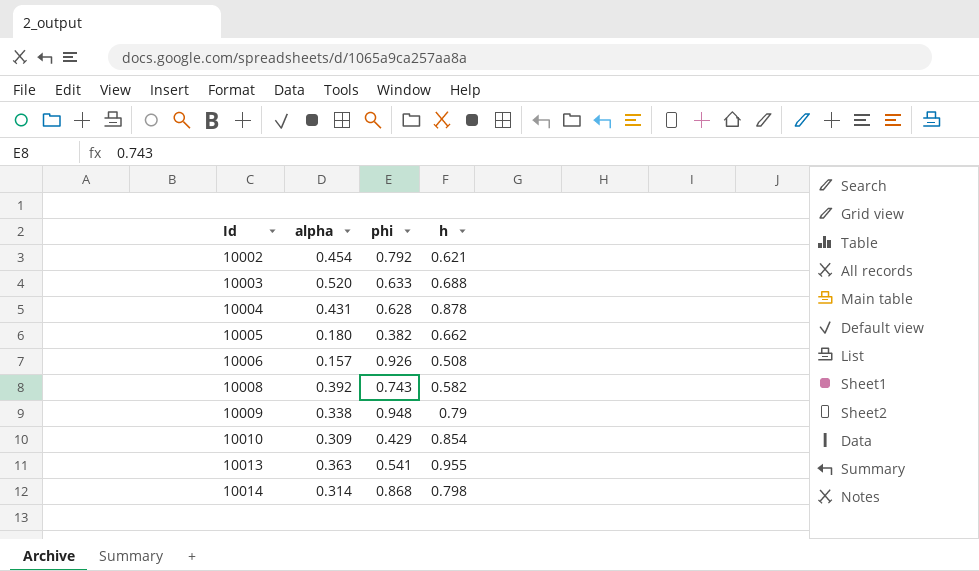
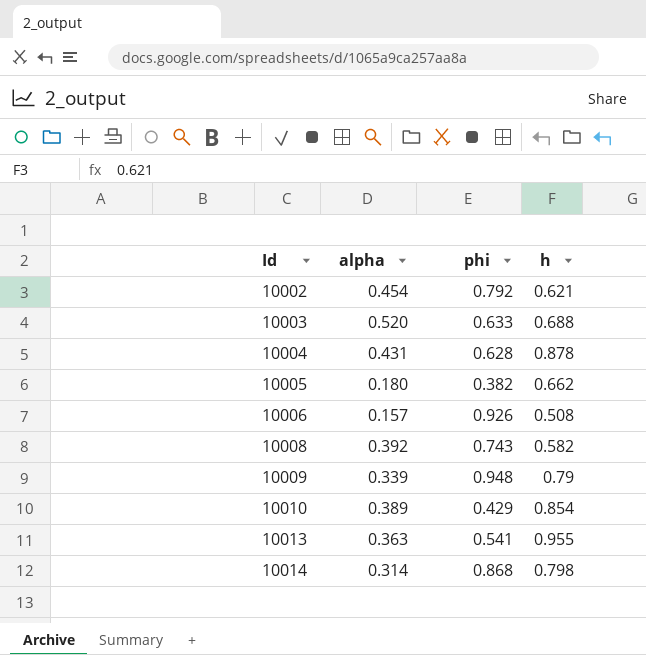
10009 | alpha: 0.338 -> 0.339
10010 | alpha: 0.309 -> 0.389

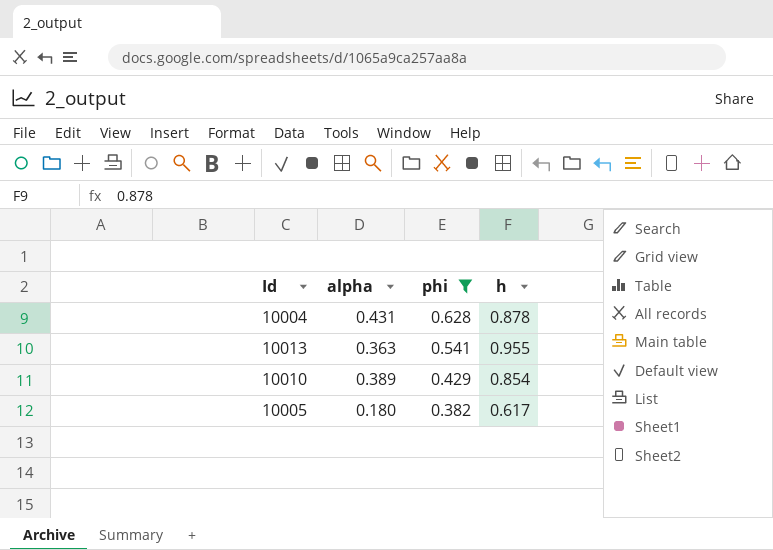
filter: none -> phi <= 0.628
row order: Id ascending -> phi descending
10005 | h: 0.662 -> 0.617

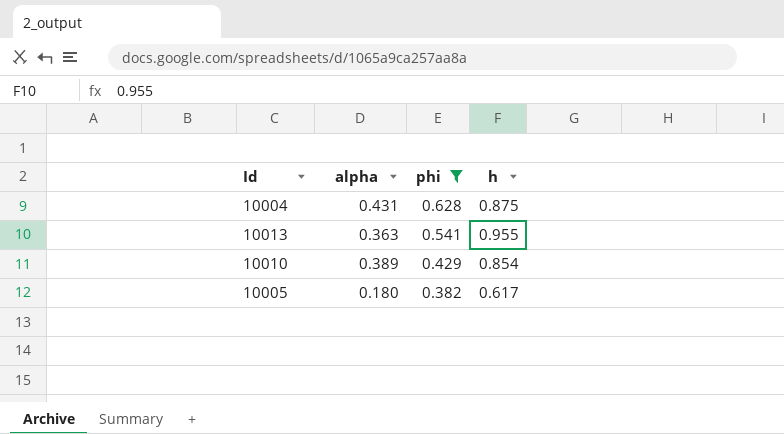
10004 | h: 0.878 -> 0.875

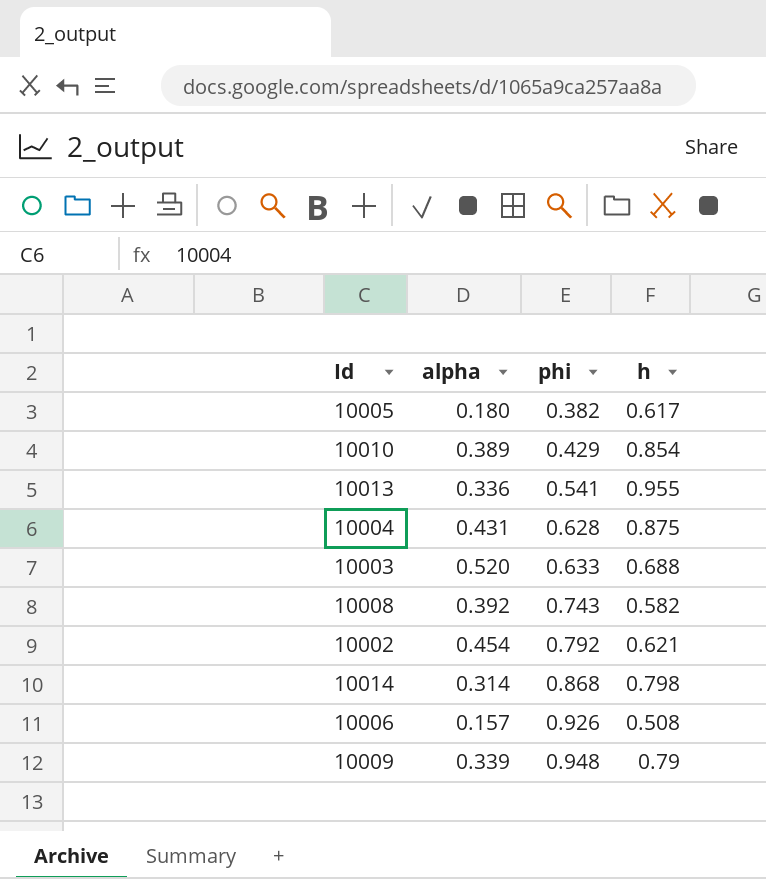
filter: phi <= 0.628 -> none
row order: phi descending -> phi ascending
10013 | alpha: 0.363 -> 0.336

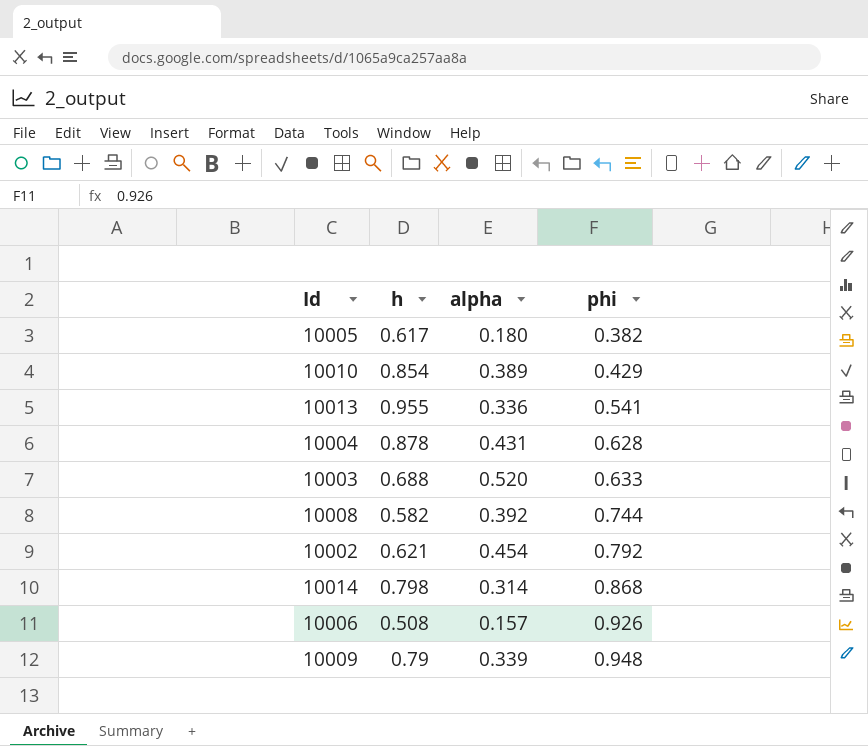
column h | position: 4 -> 2
10004 | h: 0.875 -> 0.878
10008 | phi: 0.743 -> 0.744

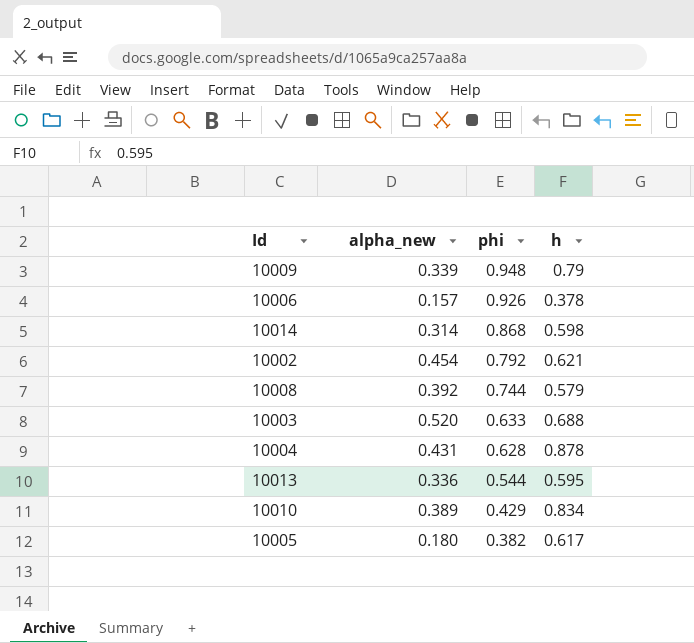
row order: phi ascending -> phi descending
column name: alpha -> alpha_new
column h | position: 2 -> 4
10006 | h: 0.508 -> 0.378
10014 | h: 0.798 -> 0.598
10008 | h: 0.582 -> 0.579
10013 | phi: 0.541 -> 0.544
10013 | h: 0.955 -> 0.595
10010 | h: 0.854 -> 0.834

